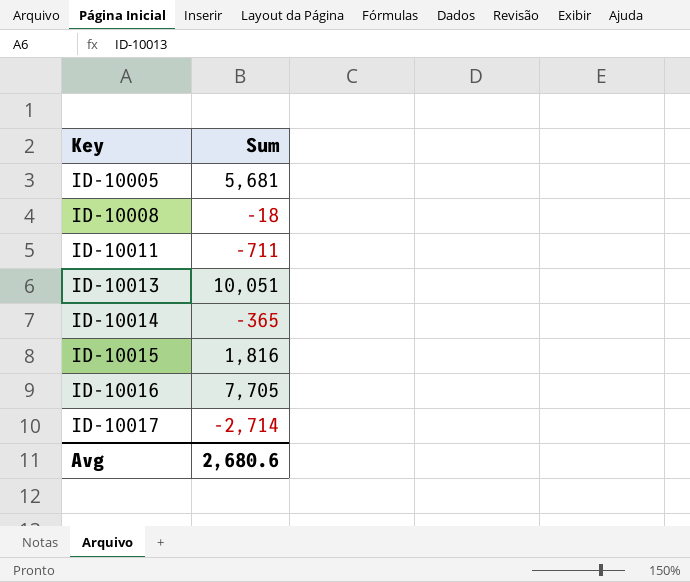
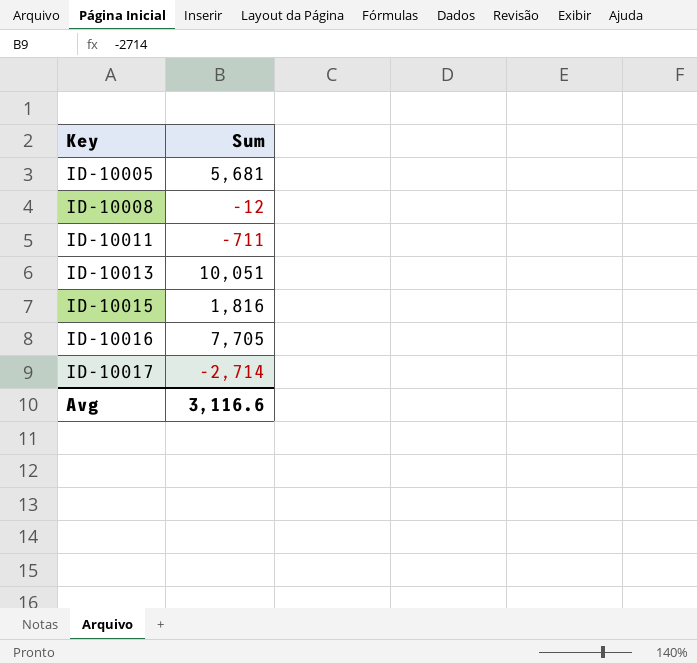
row ID-10014: -365 -> none
ID-10008 | Sum: -18 -> -12
Avg | Sum: 2,680.6 -> 3,116.6

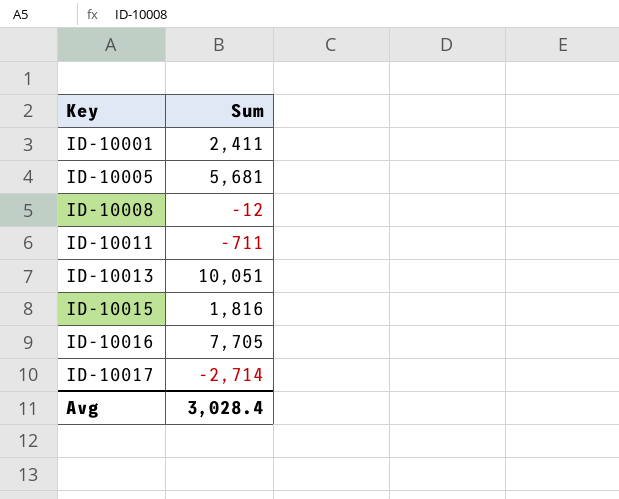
row ID-10001: none -> 2,411
Avg | Sum: 3,116.6 -> 3,028.4

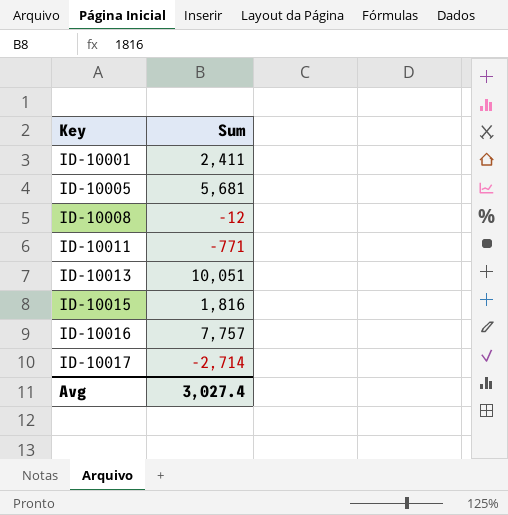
ID-10011 | Sum: -711 -> -771
ID-10016 | Sum: 7,705 -> 7,757
Avg | Sum: 3,028.4 -> 3,027.4

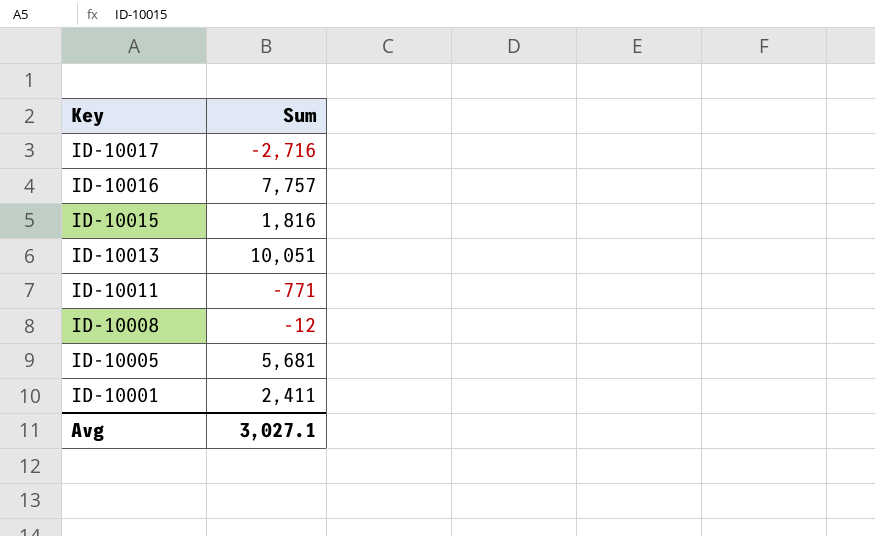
row order: Key ascending -> Key descending
ID-10017 | Sum: -2,714 -> -2,716
Avg | Sum: 3,027.4 -> 3,027.1

